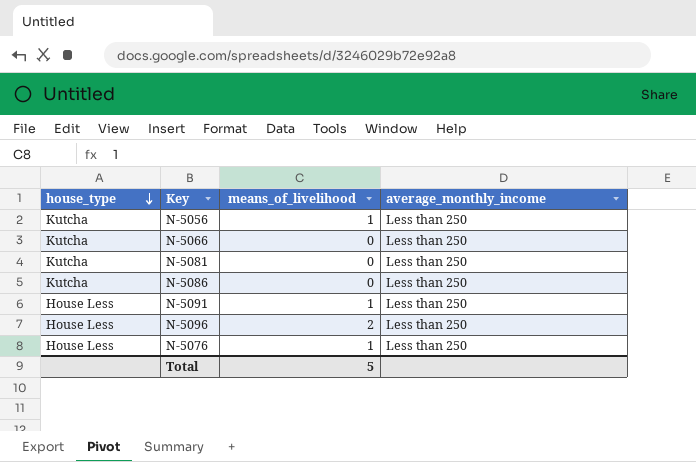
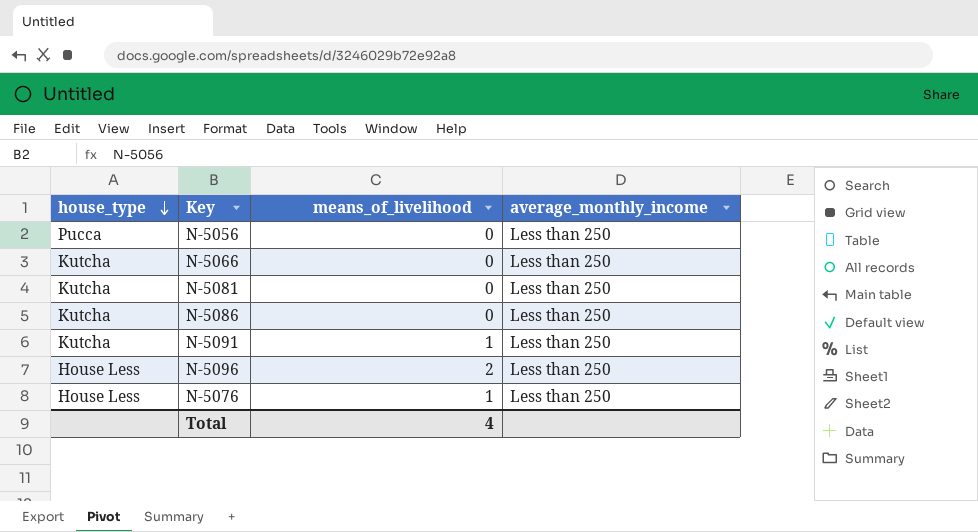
N-5056 | house_type: Kutcha -> Pucca
N-5056 | means_of_livelihood: 1 -> 0
N-5091 | house_type: House Less -> Kutcha
Total | means_of_livelihood: 5 -> 4

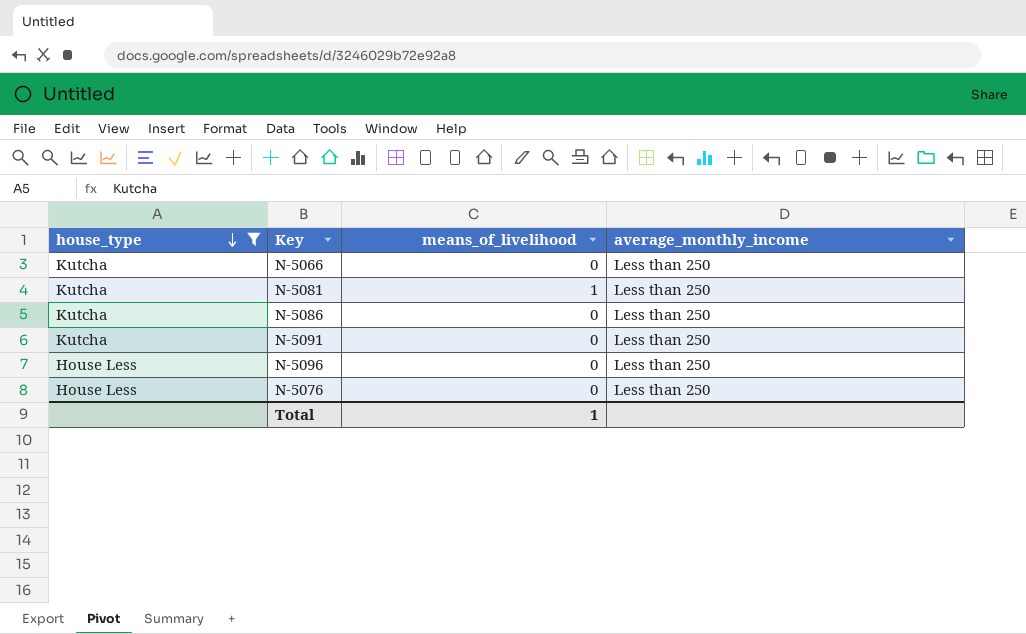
filter: none -> house_type != Pucca
N-5081 | means_of_livelihood: 0 -> 1
N-5091 | means_of_livelihood: 1 -> 0
N-5096 | means_of_livelihood: 2 -> 0
N-5076 | means_of_livelihood: 1 -> 0
Total | means_of_livelihood: 4 -> 1

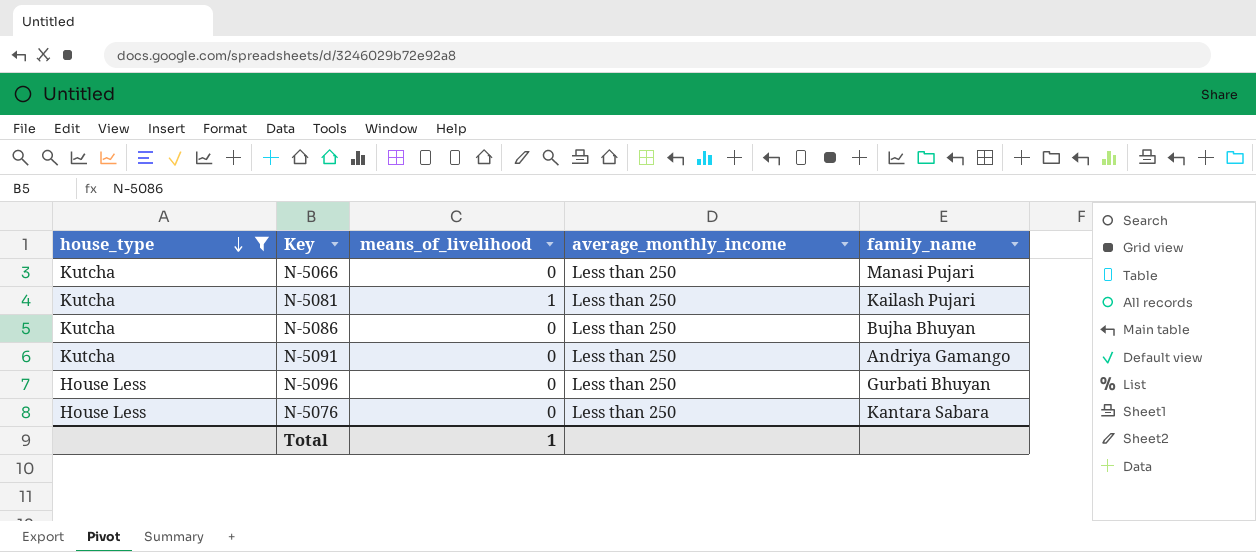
column family_name | position: none -> 5

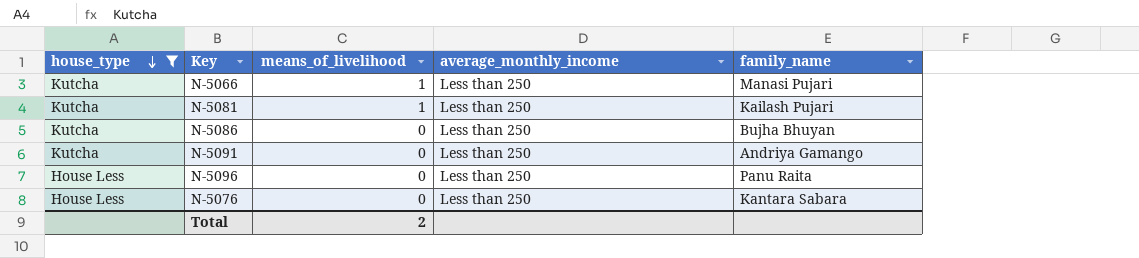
N-5066 | means_of_livelihood: 0 -> 1
N-5096 | family_name: Gurbati Bhuyan -> Panu Raita
Total | means_of_livelihood: 1 -> 2

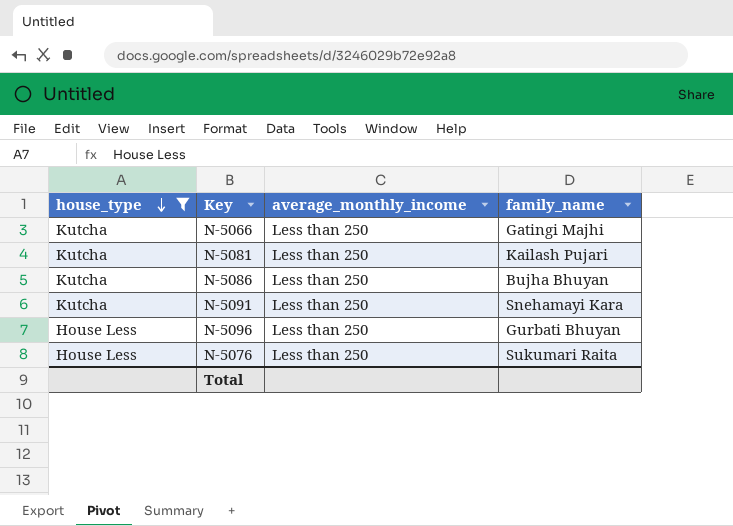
column means_of_livelihood | position: 3 -> none
N-5066 | family_name: Manasi Pujari -> Gatingi Majhi
N-5091 | family_name: Andriya Gamango -> Snehamayi Kara
N-5096 | family_name: Panu Raita -> Gurbati Bhuyan
N-5076 | family_name: Kantara Sabara -> Sukumari Raita

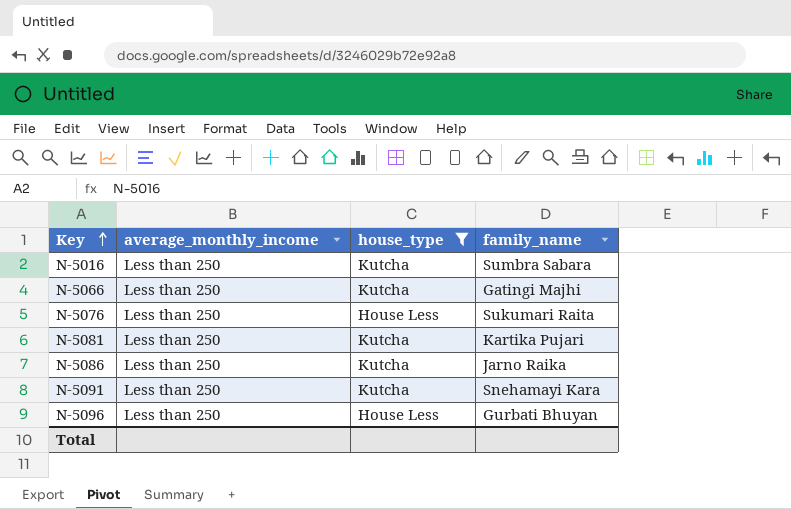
row order: house_type descending -> Key ascending
column house_type | position: 1 -> 3
row N-5016: none -> Less than 250 | Kutcha | Sumbra Sabara
N-5081 | family_name: Kailash Pujari -> Kartika Pujari
N-5086 | family_name: Bujha Bhuyan -> Jarno Raika

